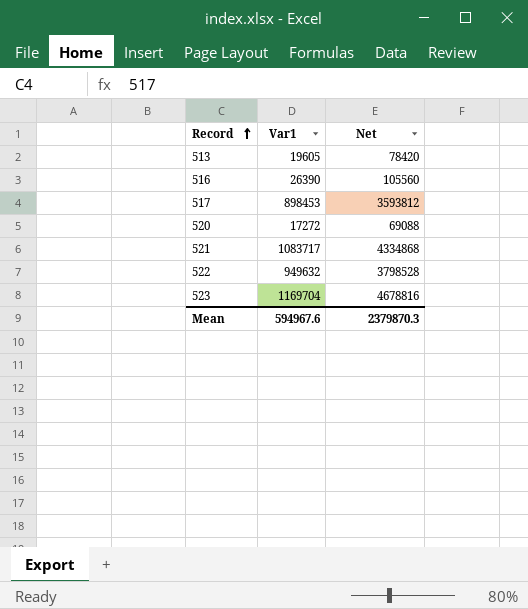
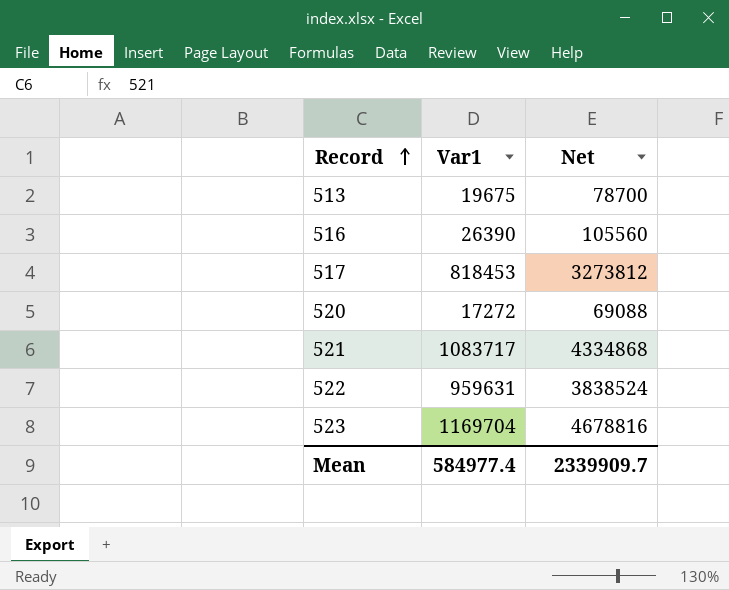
513 | Var1: 19605 -> 19675
513 | Net: 78420 -> 78700
517 | Var1: 898453 -> 818453
517 | Net: 3593812 -> 3273812
522 | Var1: 949632 -> 959631
522 | Net: 3798528 -> 3838524
Mean | Var1: 594967.6 -> 584977.4
Mean | Net: 2379870.3 -> 2339909.7

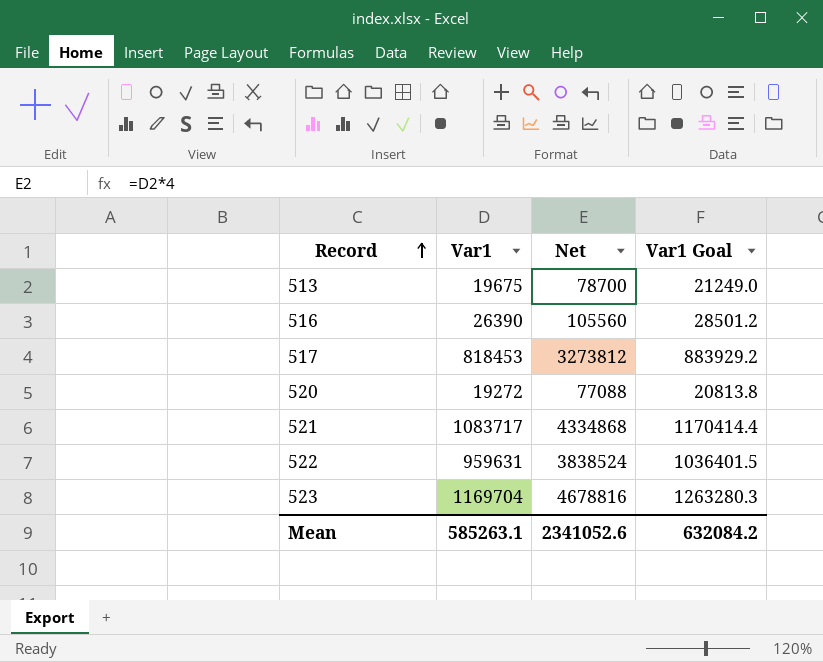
column Var1 Goal | formula: none -> [Var1] * 1.08
520 | Var1: 17272 -> 19272
520 | Net: 69088 -> 77088
Mean | Var1: 584977.4 -> 585263.1
Mean | Net: 2339909.7 -> 2341052.6

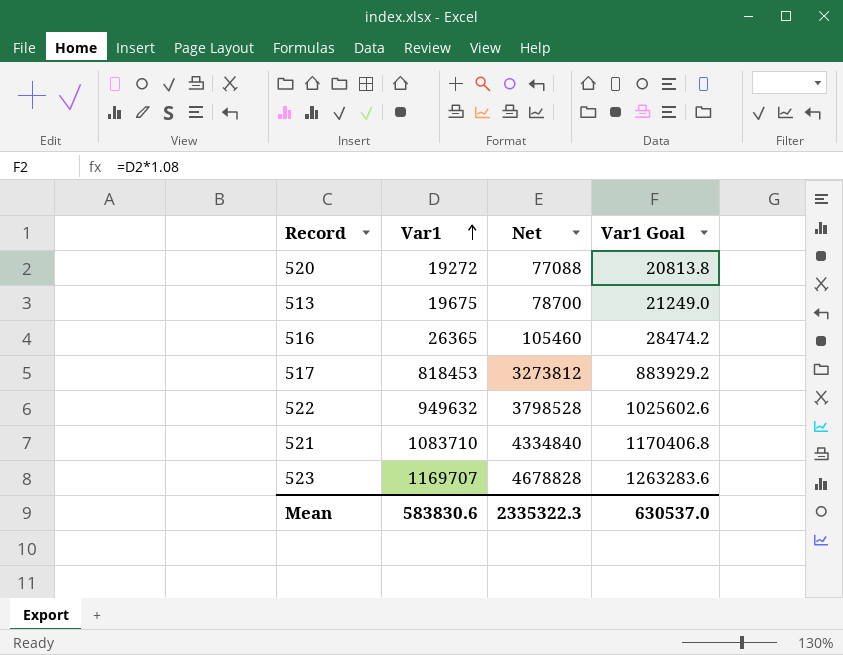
row order: Record ascending -> Var1 ascending
516 | Var1: 26390 -> 26365
516 | Net: 105560 -> 105460
516 | Var1 Goal: 28501.2 -> 28474.2
522 | Var1: 959631 -> 949632
522 | Net: 3838524 -> 3798528
522 | Var1 Goal: 1036401.5 -> 1025602.6
521 | Var1: 1083717 -> 1083710
521 | Net: 4334868 -> 4334840
521 | Var1 Goal: 1170414.4 -> 1170406.8
523 | Var1: 1169704 -> 1169707
523 | Net: 4678816 -> 4678828
523 | Var1 Goal: 1263280.3 -> 1263283.6
Mean | Var1: 585263.1 -> 583830.6
Mean | Net: 2341052.6 -> 2335322.3
Mean | Var1 Goal: 632084.2 -> 630537.0

